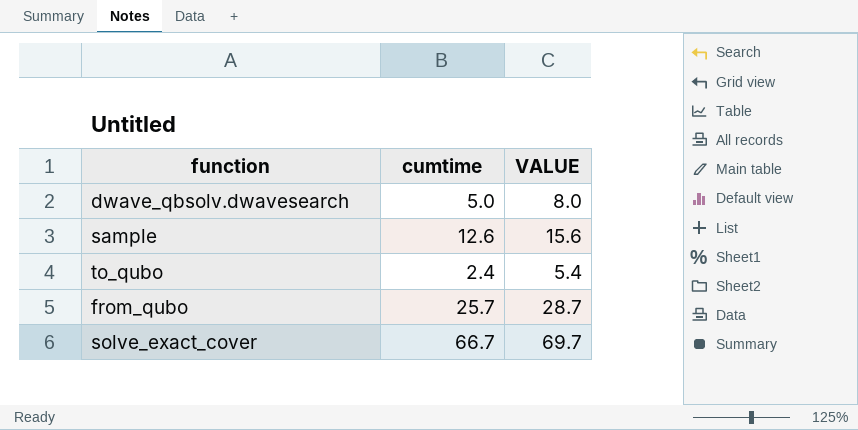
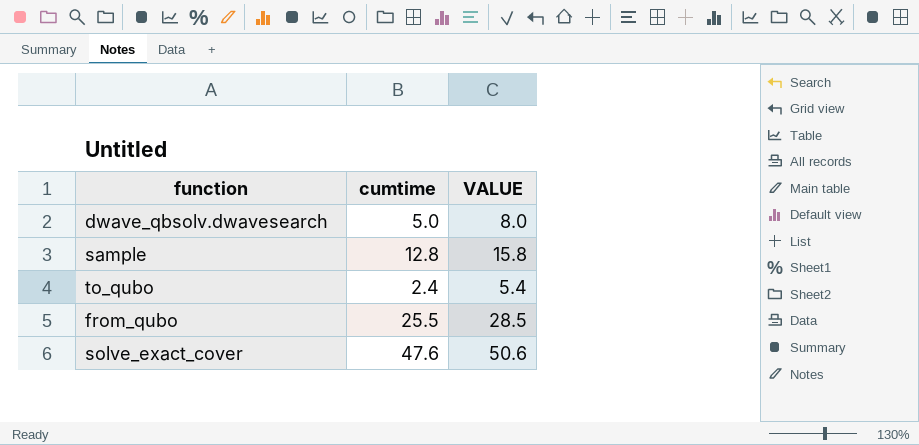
sample | cumtime: 12.6 -> 12.8
sample | VALUE: 15.6 -> 15.8
from_qubo | cumtime: 25.7 -> 25.5
from_qubo | VALUE: 28.7 -> 28.5
solve_exact_cover | cumtime: 66.7 -> 47.6
solve_exact_cover | VALUE: 69.7 -> 50.6

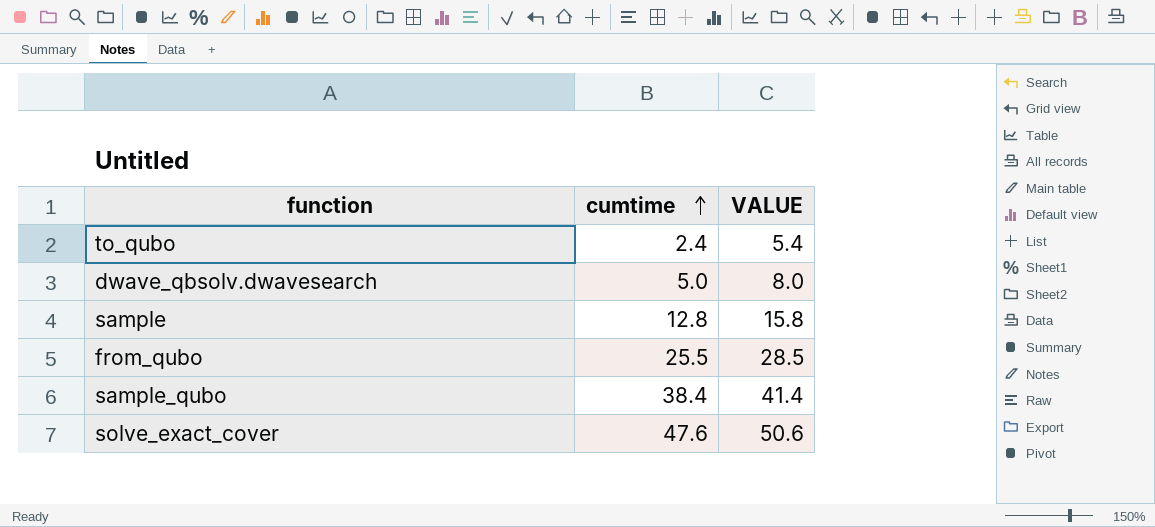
row order: none -> cumtime ascending
row sample_qubo: none -> 38.4 | 41.4

